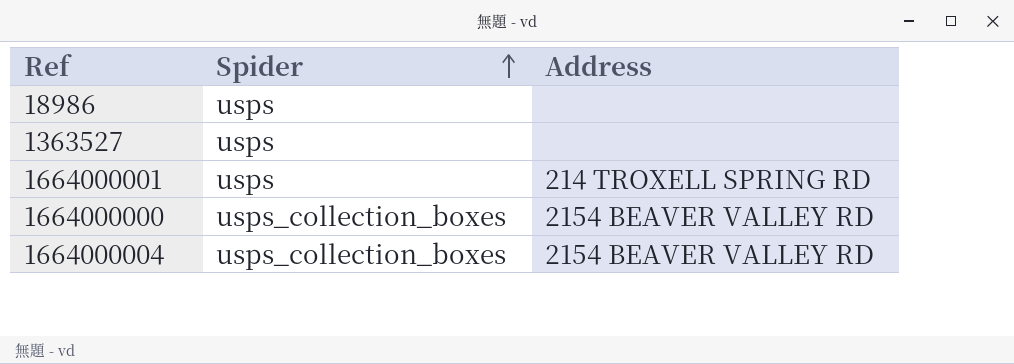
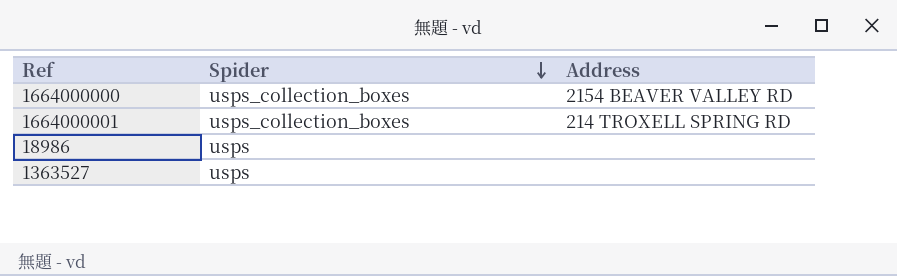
row order: Spider ascending -> Spider descending
row 1664000004: usps_collection_boxes | 2154 BEAVER VALLEY RD -> none
1664000001 | Spider: usps -> usps_collection_boxes

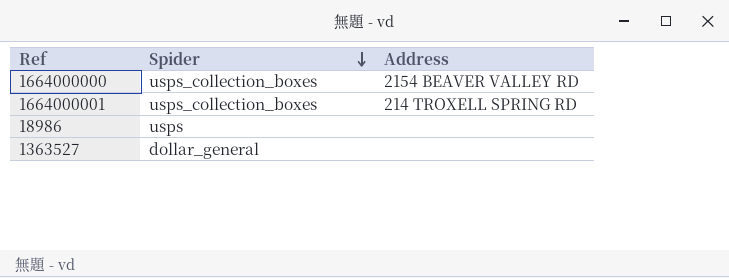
1363527 | Spider: usps -> dollar_general

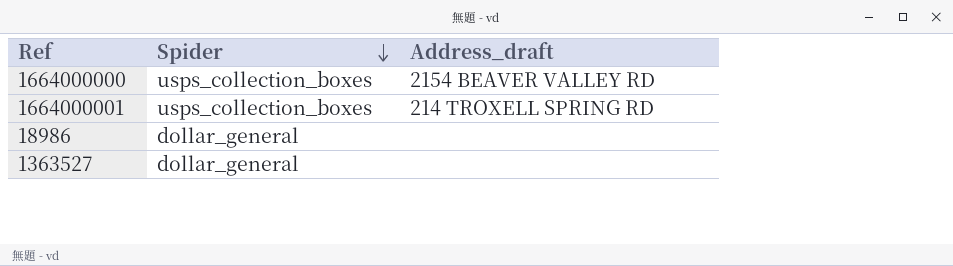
column name: Address -> Address_draft
18986 | Spider: usps -> dollar_general

